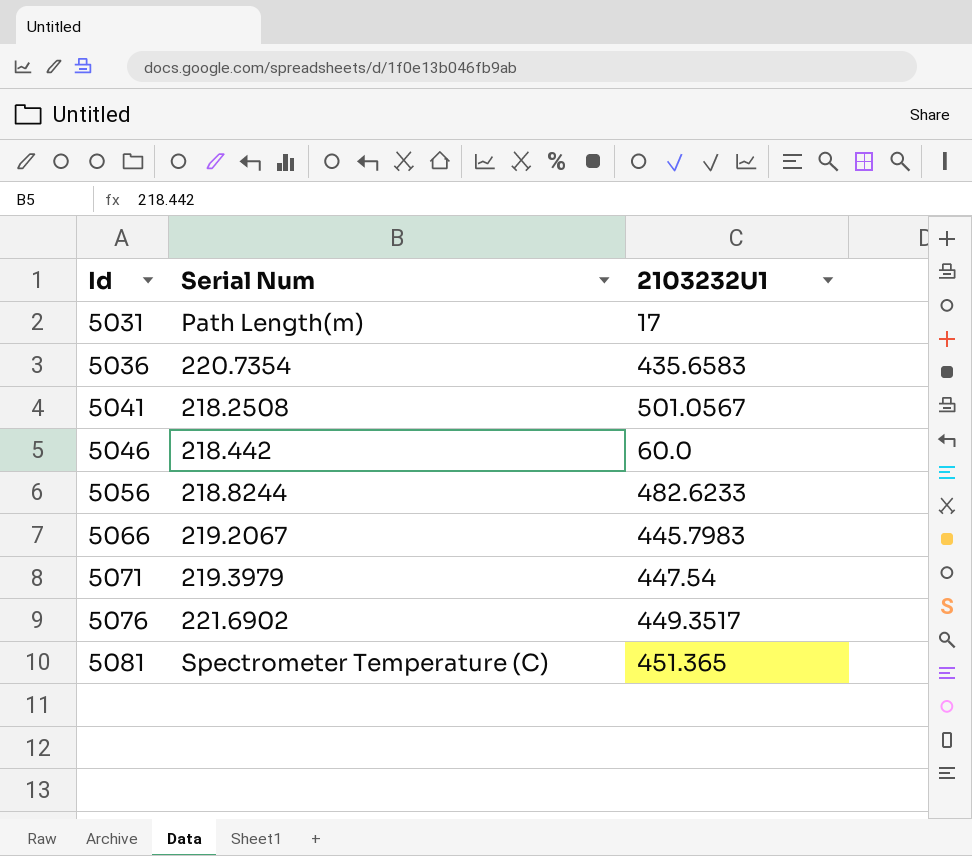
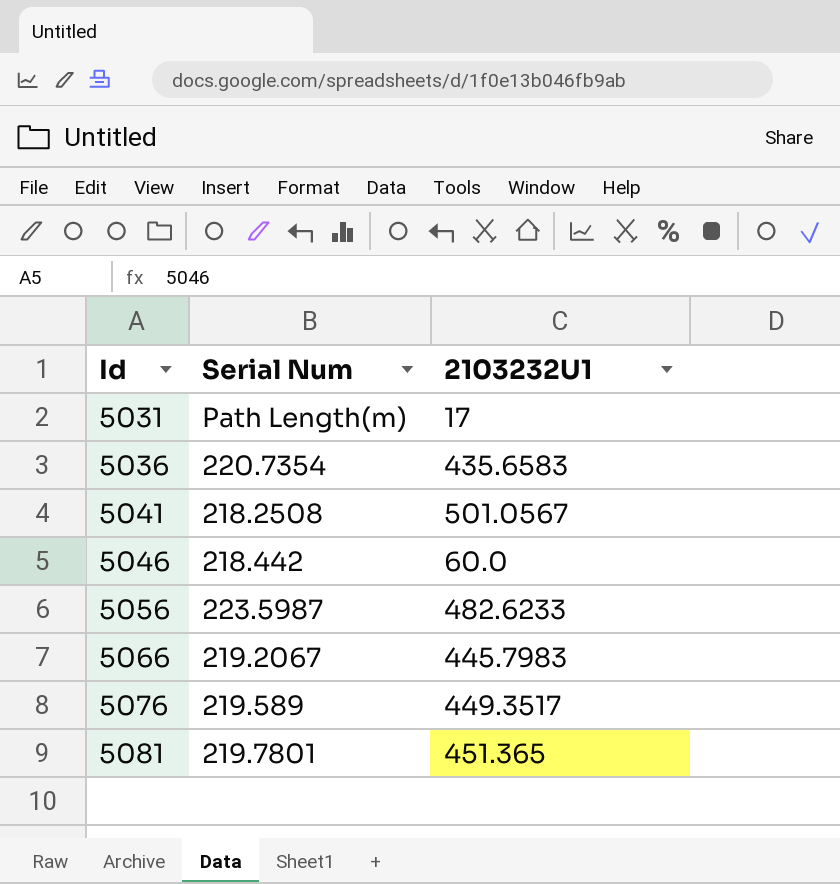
row 5071: 219.3979 | 447.54 -> none
5056 | Serial Num: 218.8244 -> 223.5987
5076 | Serial Num: 221.6902 -> 219.589
5081 | Serial Num: Spectrometer Temperature (C) -> 219.7801

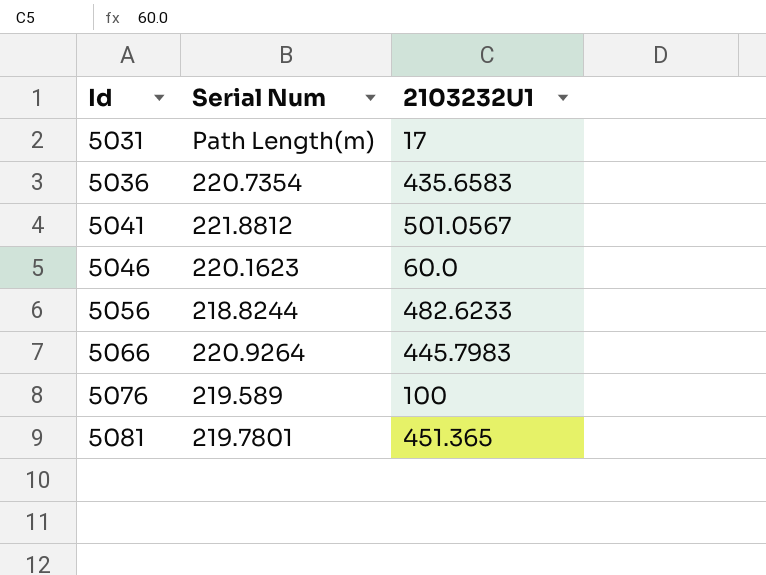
5041 | Serial Num: 218.2508 -> 221.8812
5046 | Serial Num: 218.442 -> 220.1623
5056 | Serial Num: 223.5987 -> 218.8244
5066 | Serial Num: 219.2067 -> 220.9264
5076 | 2103232U1: 449.3517 -> 100

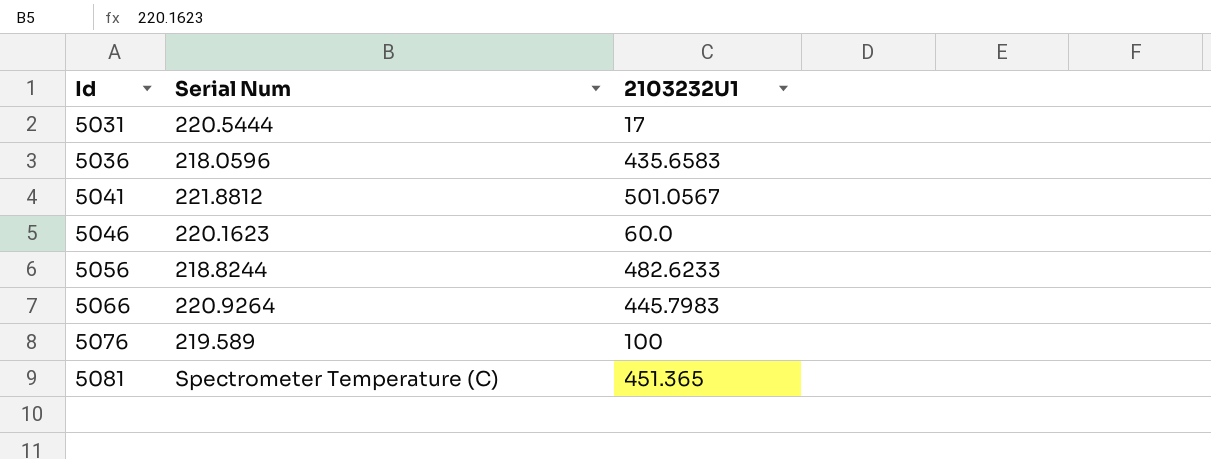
5031 | Serial Num: Path Length(m) -> 220.5444
5036 | Serial Num: 220.7354 -> 218.0596
5081 | Serial Num: 219.7801 -> Spectrometer Temperature (C)

